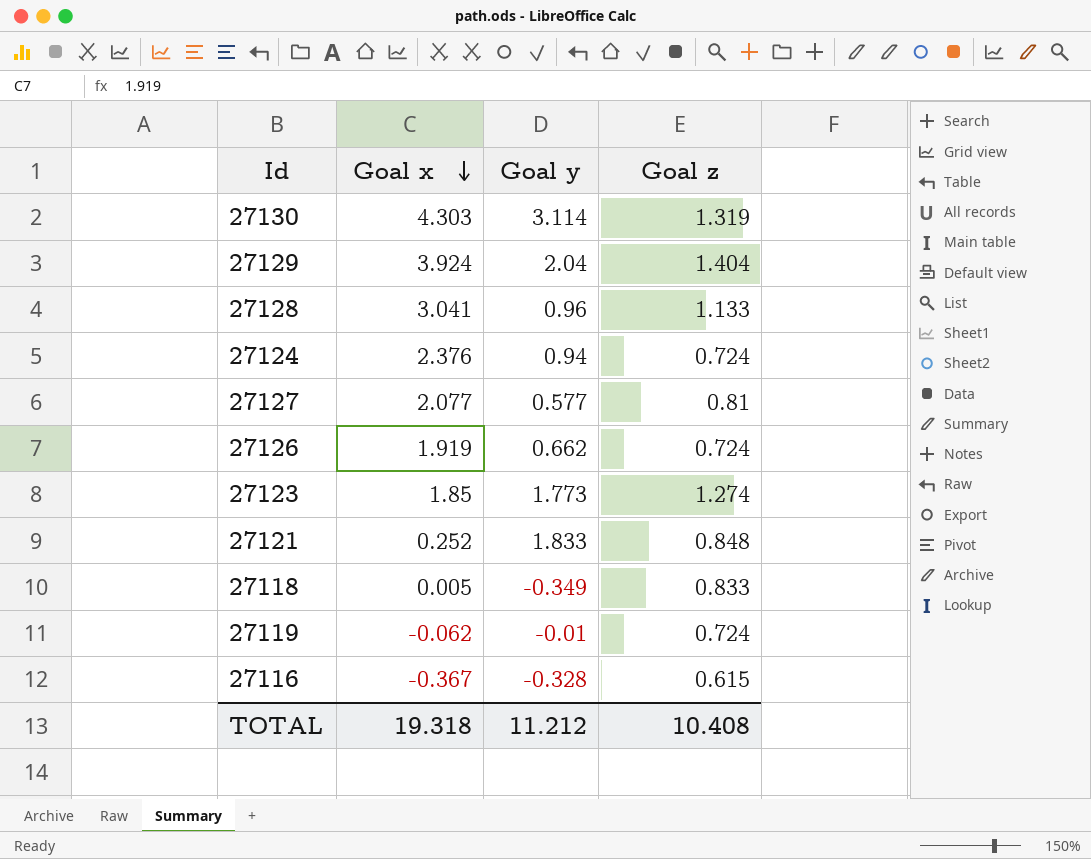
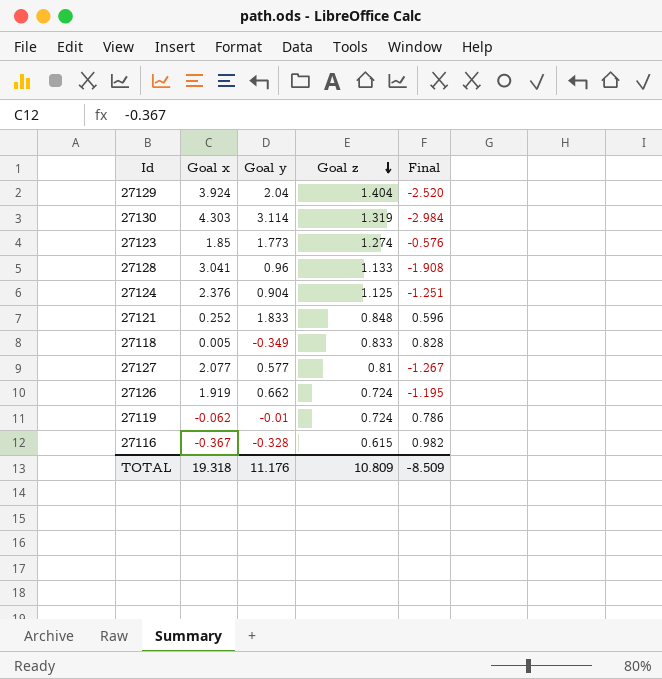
row order: Goal x descending -> Goal z descending
column Final | formula: none -> [Goal z] - [Goal x]
27124 | Goal y: 0.94 -> 0.904
27124 | Goal z: 0.724 -> 1.125
TOTAL | Goal y: 11.212 -> 11.176
TOTAL | Goal z: 10.408 -> 10.809

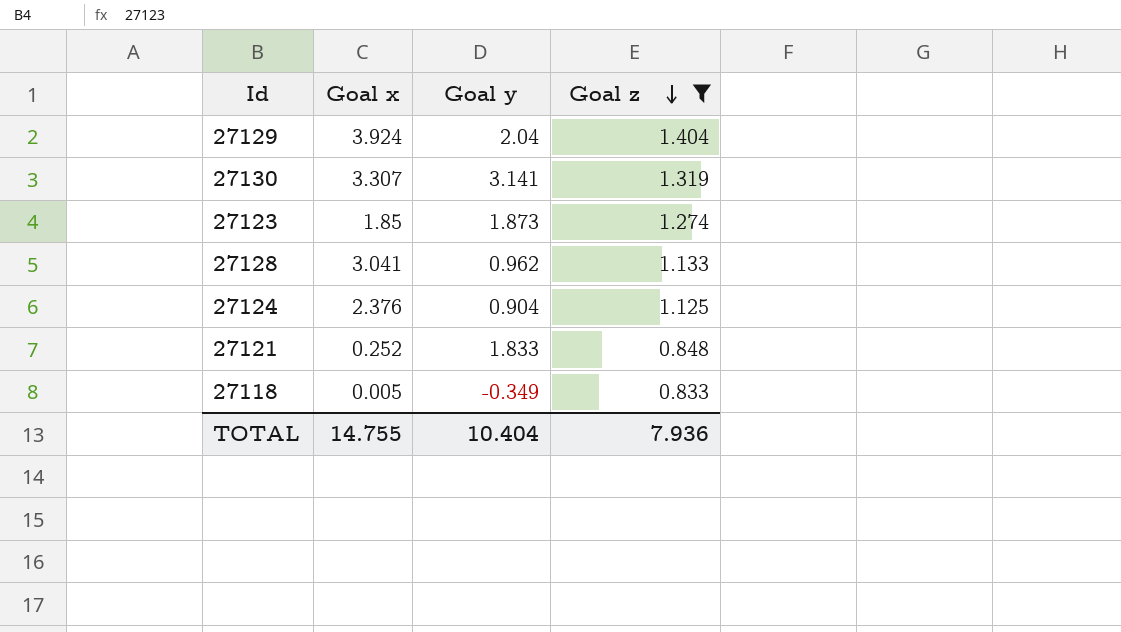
filter: none -> Goal z >= 0.833
column Final | formula: [Goal z] - [Goal x] -> none
27130 | Goal x: 4.303 -> 3.307
27130 | Goal y: 3.114 -> 3.141
27123 | Goal y: 1.773 -> 1.873
27128 | Goal y: 0.96 -> 0.962
TOTAL | Goal x: 19.318 -> 14.755
TOTAL | Goal y: 11.176 -> 10.404
TOTAL | Goal z: 10.809 -> 7.936

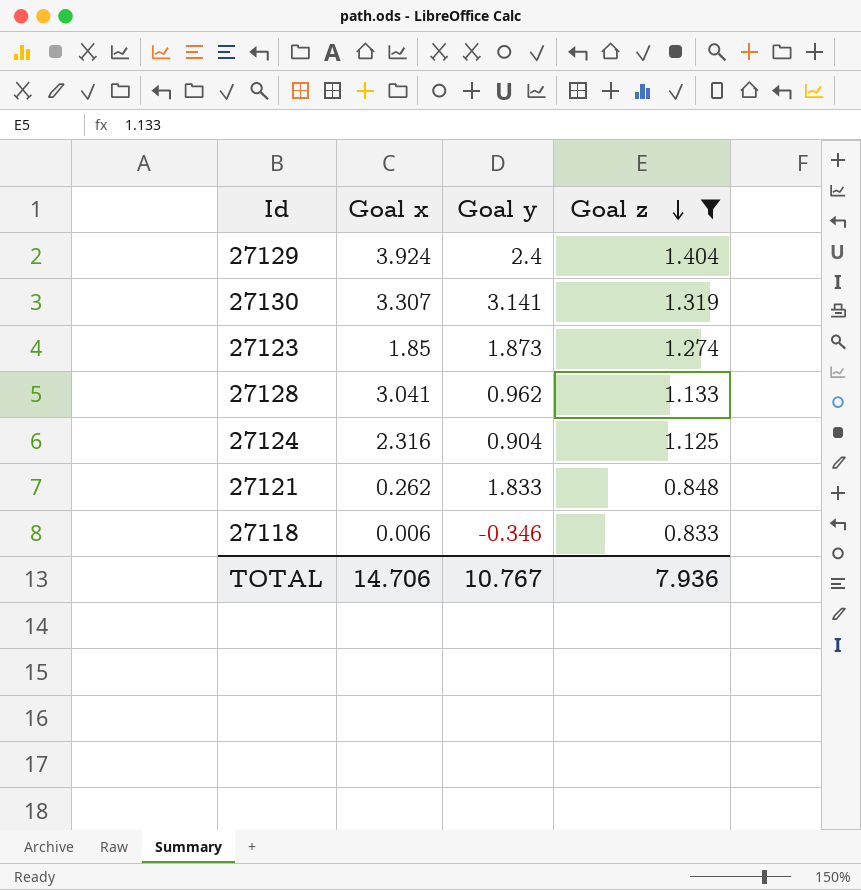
27129 | Goal y: 2.04 -> 2.4
27124 | Goal x: 2.376 -> 2.316
27121 | Goal x: 0.252 -> 0.262
27118 | Goal x: 0.005 -> 0.006
27118 | Goal y: -0.349 -> -0.346
TOTAL | Goal x: 14.755 -> 14.706
TOTAL | Goal y: 10.404 -> 10.767

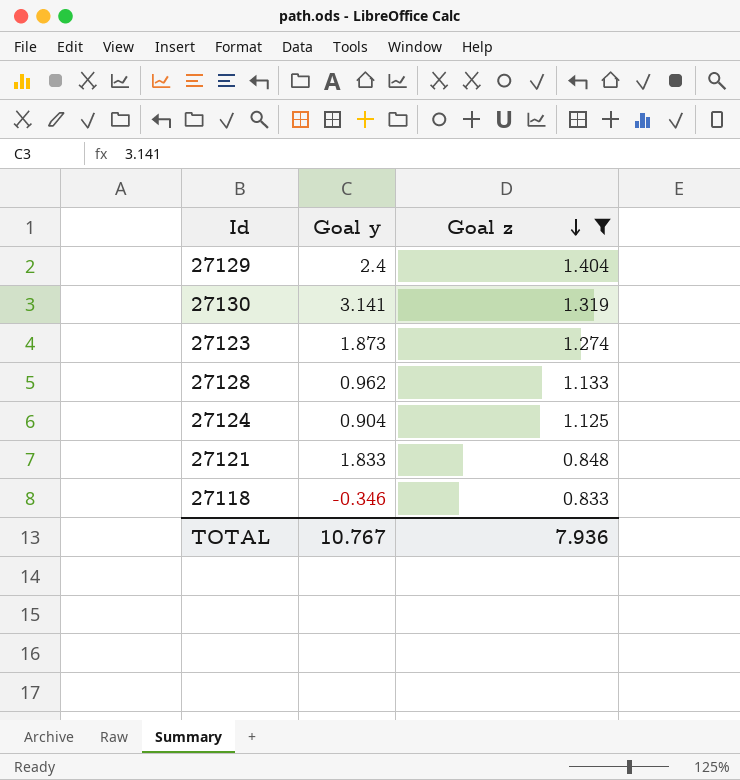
column Goal x | position: 2 -> none

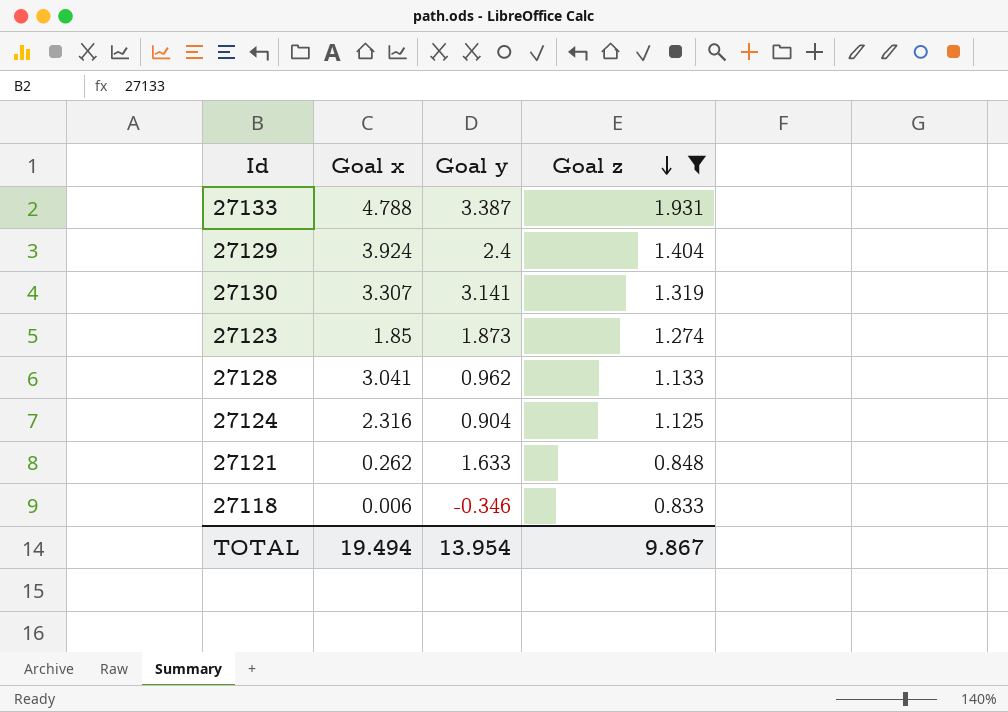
column Goal x | position: none -> 2
row 27133: none -> 4.788 | 3.387 | 1.931
27121 | Goal y: 1.833 -> 1.633
TOTAL | Goal y: 10.767 -> 13.954
TOTAL | Goal z: 7.936 -> 9.867

